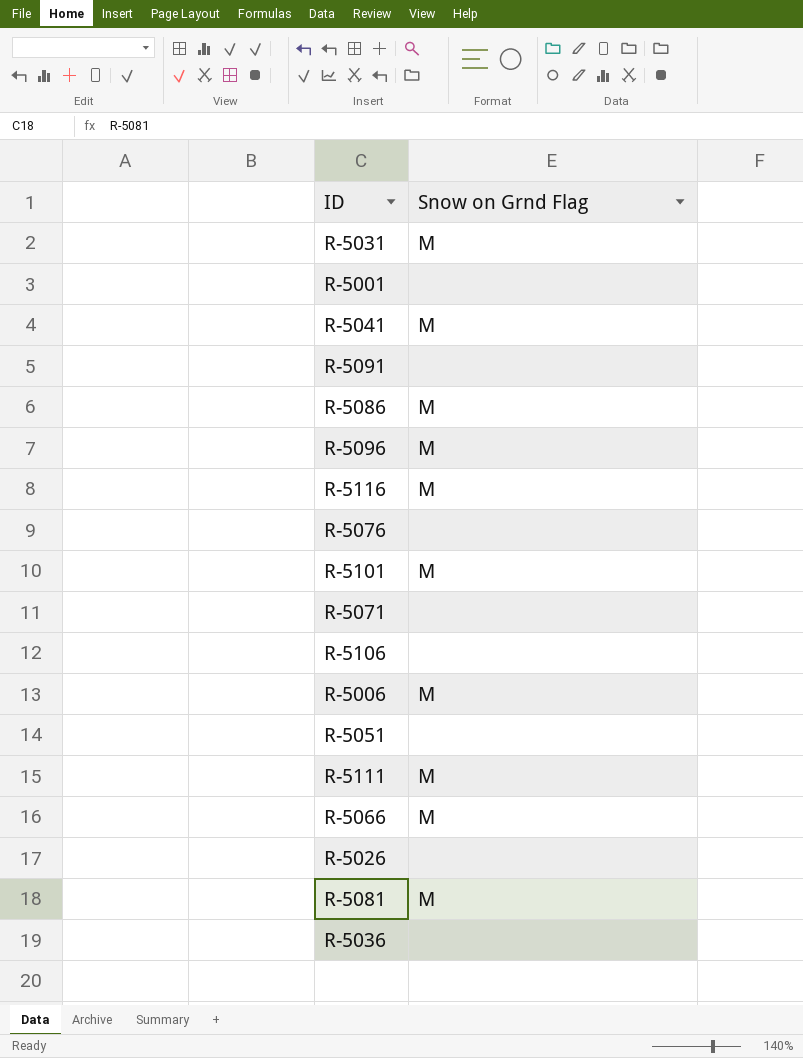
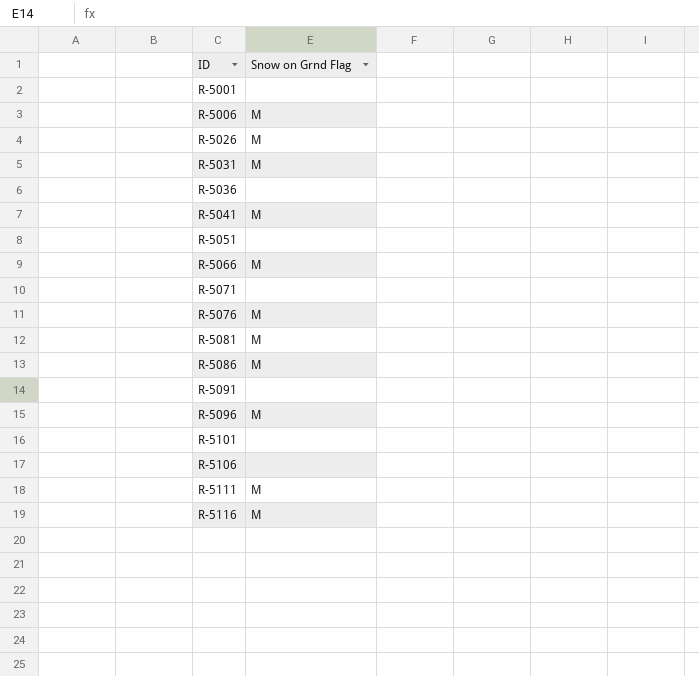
row order: none -> ID ascending
R-5026 | Snow on Grnd Flag: none -> M
R-5076 | Snow on Grnd Flag: none -> M
R-5101 | Snow on Grnd Flag: M -> none

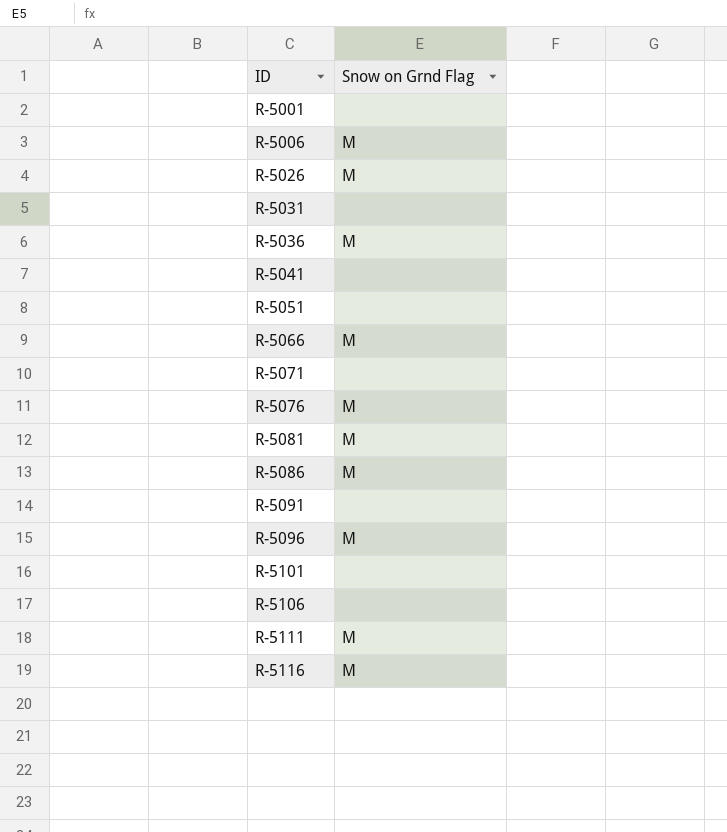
R-5031 | Snow on Grnd Flag: M -> none
R-5036 | Snow on Grnd Flag: none -> M
R-5041 | Snow on Grnd Flag: M -> none

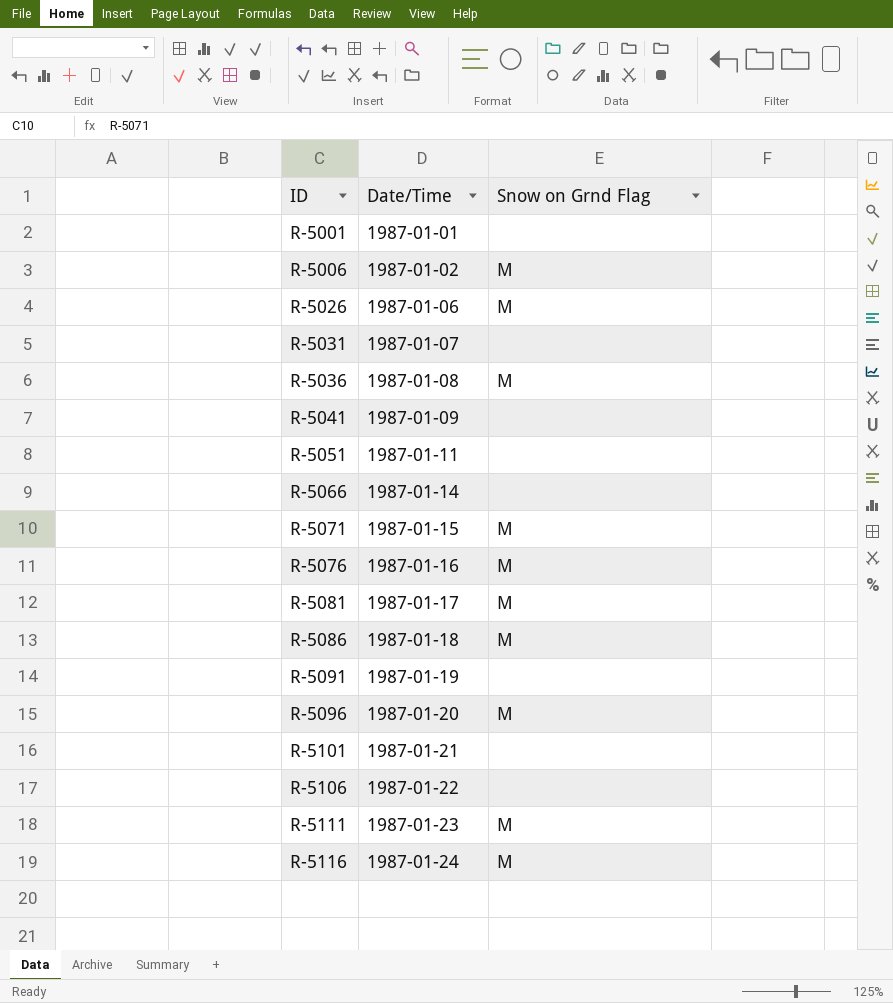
column Date/Time | position: none -> 2
R-5066 | Snow on Grnd Flag: M -> none
R-5071 | Snow on Grnd Flag: none -> M

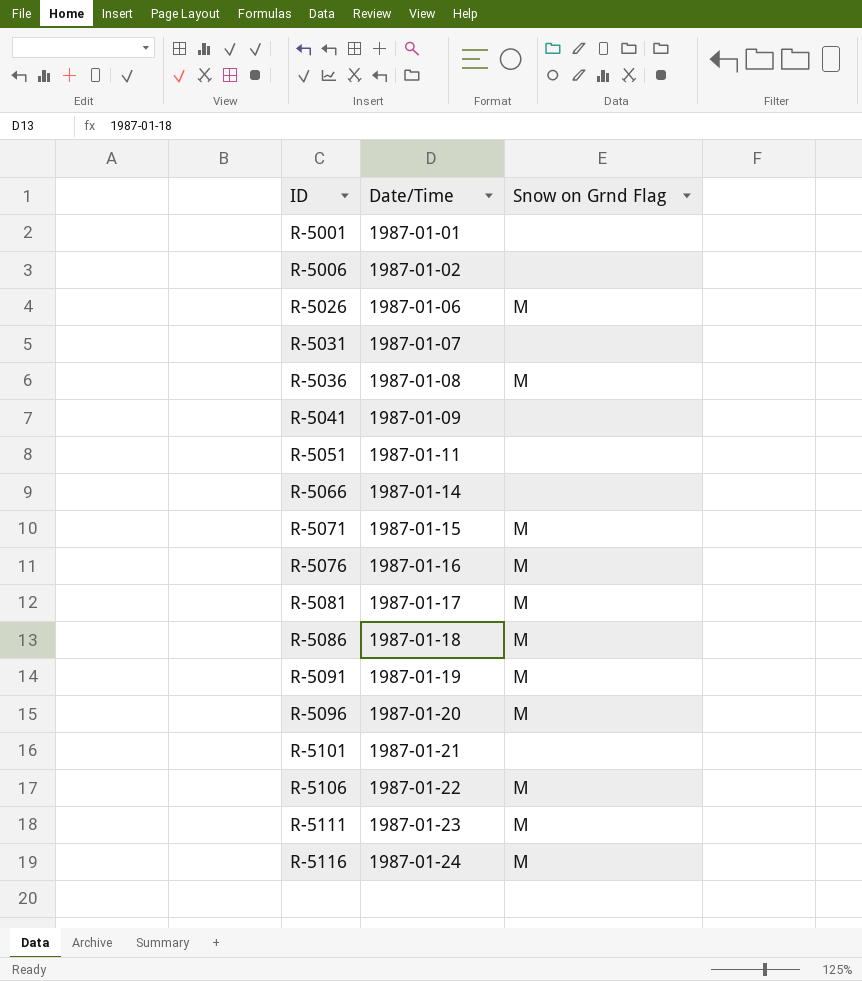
R-5006 | Snow on Grnd Flag: M -> none
R-5091 | Snow on Grnd Flag: none -> M
R-5106 | Snow on Grnd Flag: none -> M

